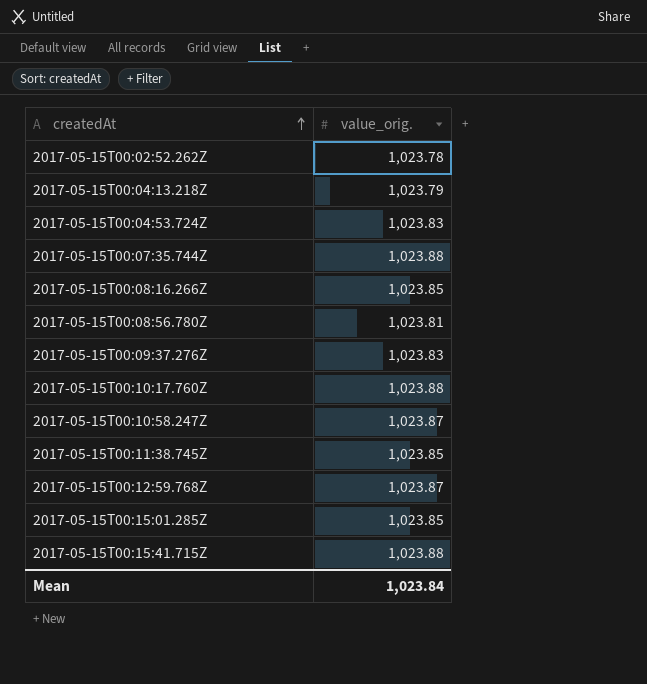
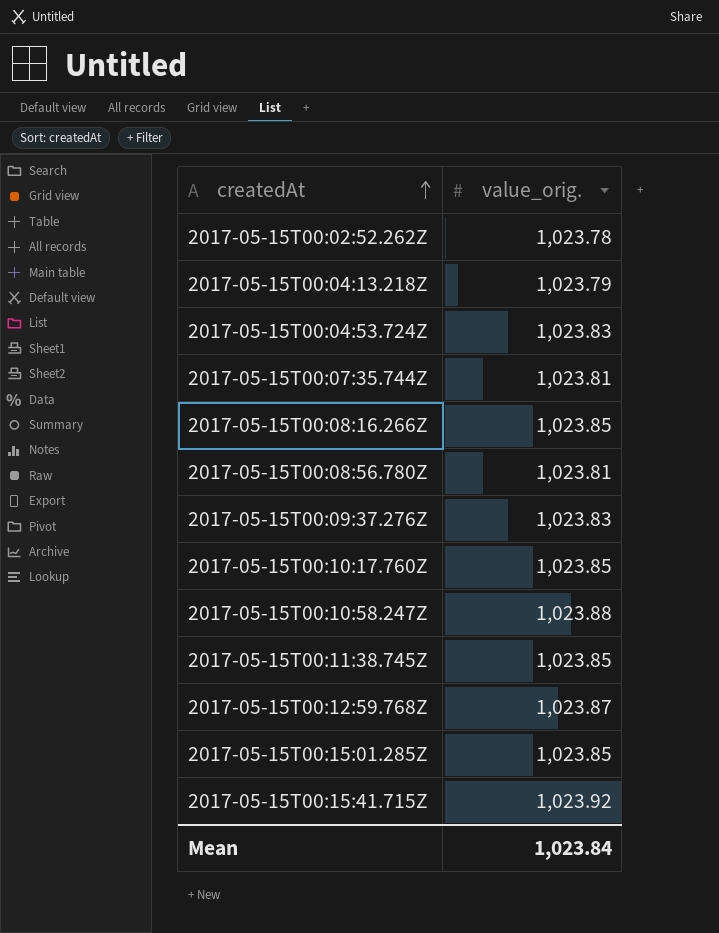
2017-05-15T00:07:35.744Z | value_orig.: 1,023.88 -> 1,023.81
2017-05-15T00:10:17.760Z | value_orig.: 1,023.88 -> 1,023.85
2017-05-15T00:10:58.247Z | value_orig.: 1,023.87 -> 1,023.88
2017-05-15T00:15:41.715Z | value_orig.: 1,023.88 -> 1,023.92

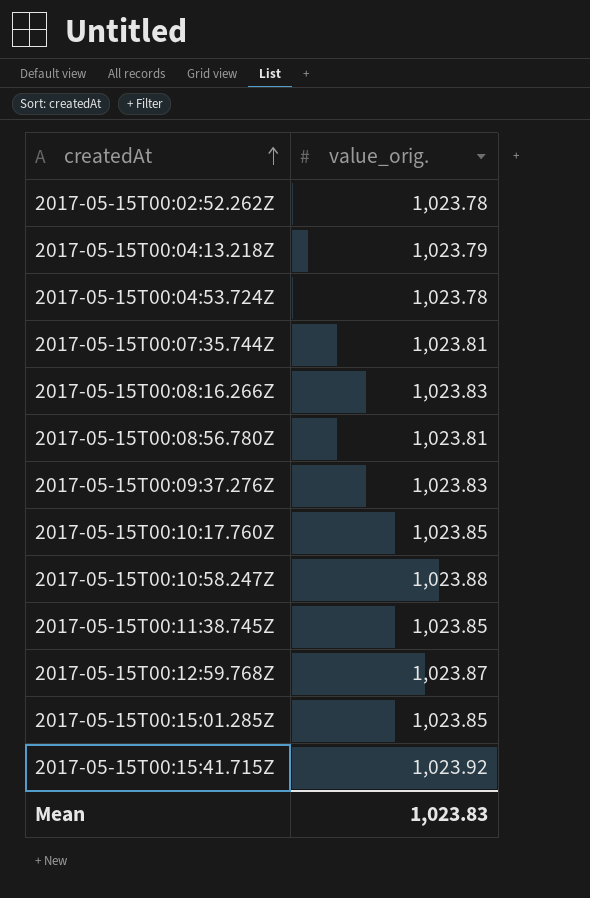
2017-05-15T00:04:53.724Z | value_orig.: 1,023.83 -> 1,023.78
2017-05-15T00:08:16.266Z | value_orig.: 1,023.85 -> 1,023.83
Mean | value_orig.: 1,023.84 -> 1,023.83

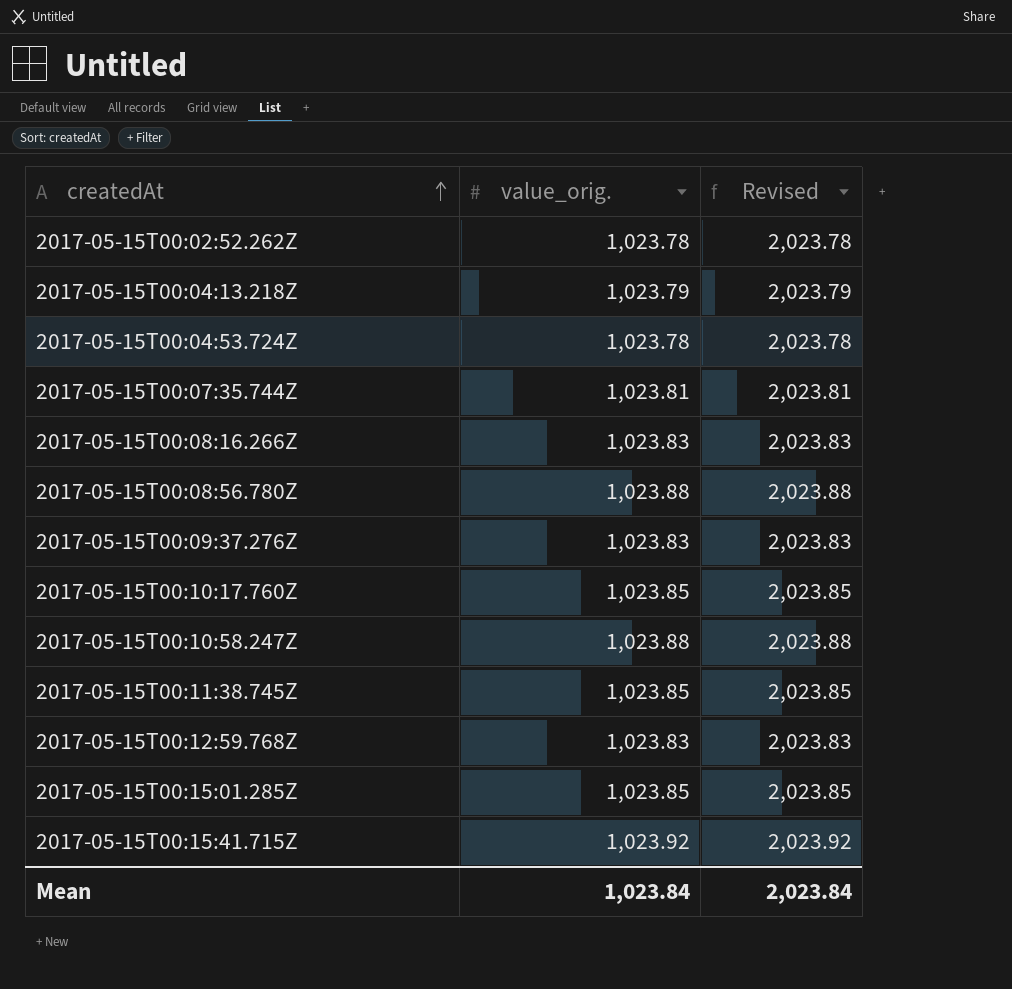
column Revised | formula: none -> [value_orig.] + 1000
2017-05-15T00:08:56.780Z | value_orig.: 1,023.81 -> 1,023.88
2017-05-15T00:12:59.768Z | value_orig.: 1,023.87 -> 1,023.83
Mean | value_orig.: 1,023.83 -> 1,023.84

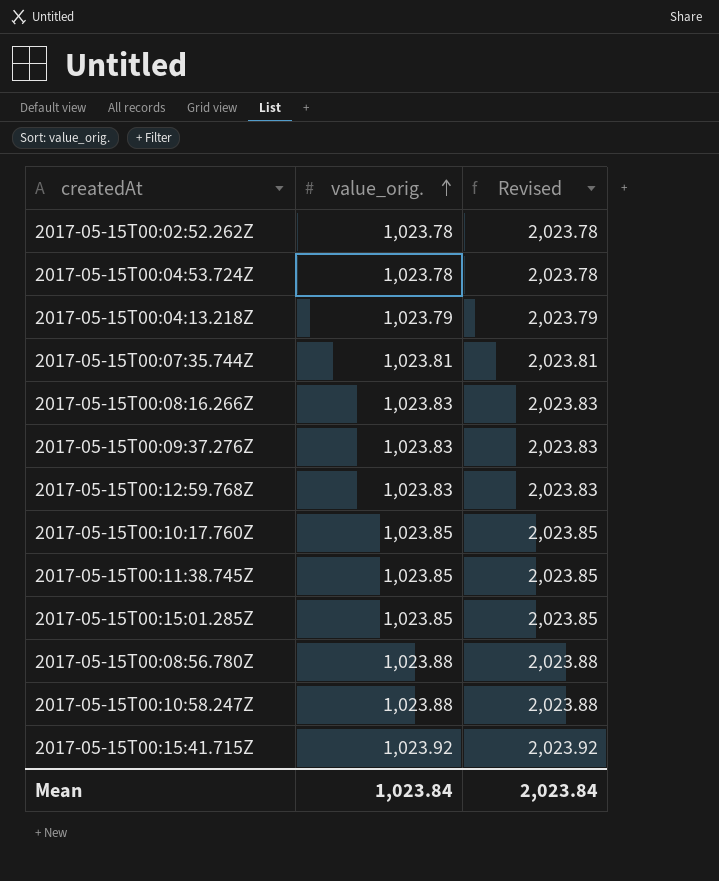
row order: createdAt ascending -> value_orig. ascending

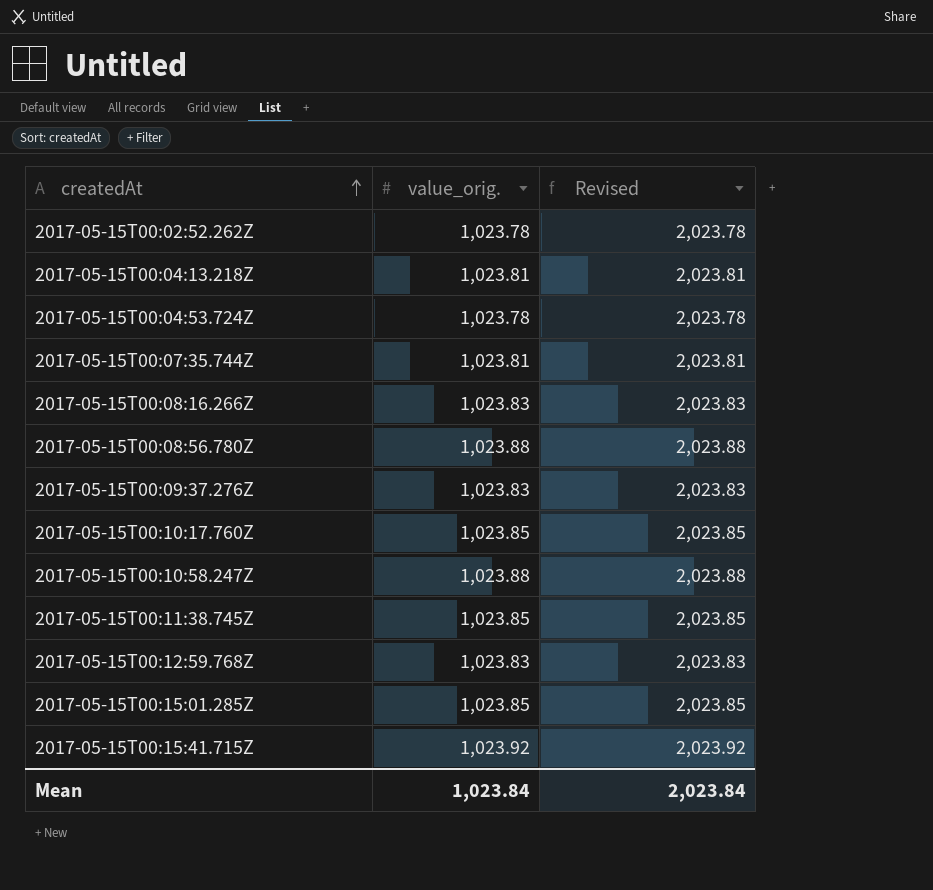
row order: value_orig. ascending -> createdAt ascending
2017-05-15T00:04:13.218Z | value_orig.: 1,023.79 -> 1,023.81
2017-05-15T00:04:13.218Z | Revised: 2,023.79 -> 2,023.81

